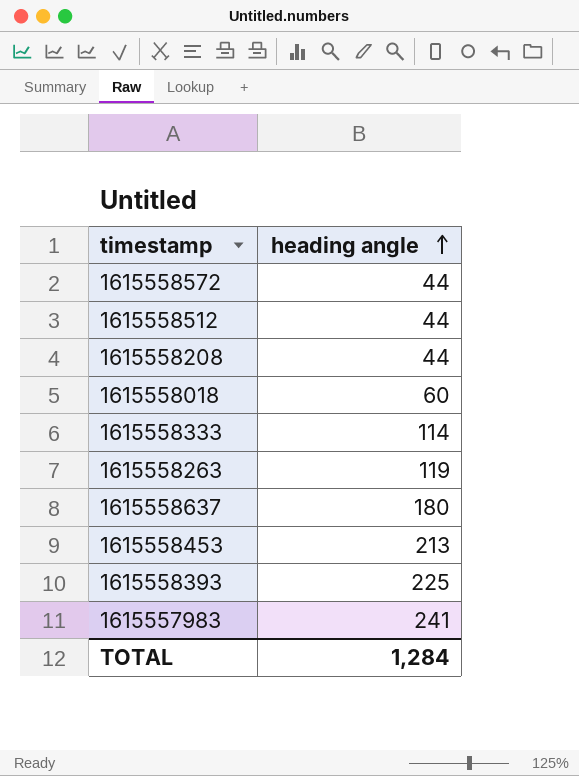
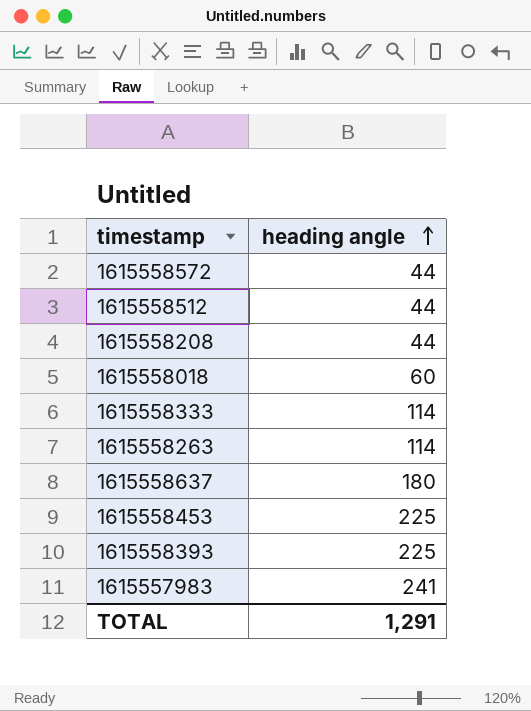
1615558263 | heading angle: 119 -> 114
1615558453 | heading angle: 213 -> 225
TOTAL | heading angle: 1,284 -> 1,291

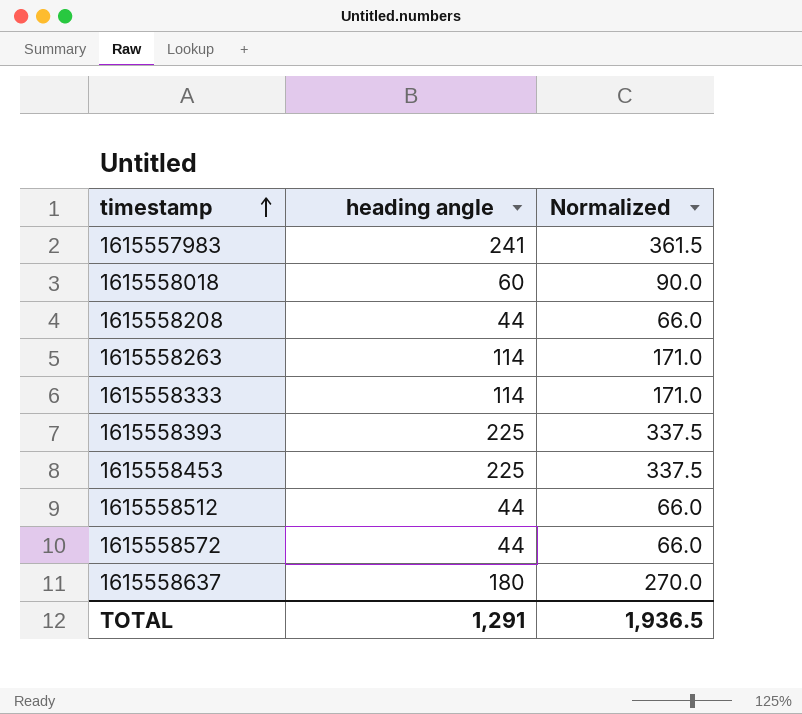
row order: heading angle ascending -> timestamp ascending
column Normalized | formula: none -> [heading angle] * 1.5

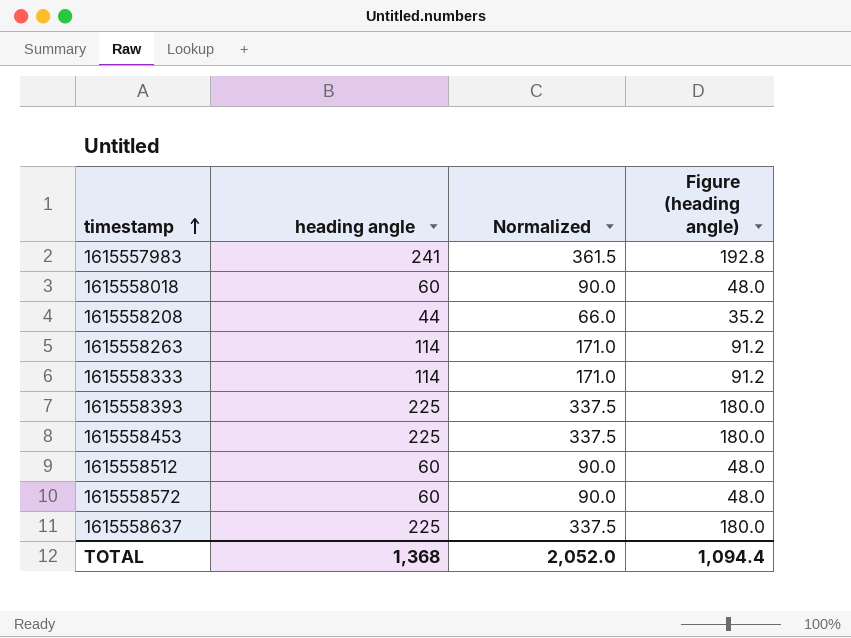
column Figure (heading angle) | formula: none -> [heading angle] * 0.8
1615558512 | heading angle: 44 -> 60
1615558512 | Normalized: 66.0 -> 90.0
1615558572 | heading angle: 44 -> 60
1615558572 | Normalized: 66.0 -> 90.0
1615558637 | heading angle: 180 -> 225
1615558637 | Normalized: 270.0 -> 337.5
TOTAL | heading angle: 1,291 -> 1,368
TOTAL | Normalized: 1,936.5 -> 2,052.0

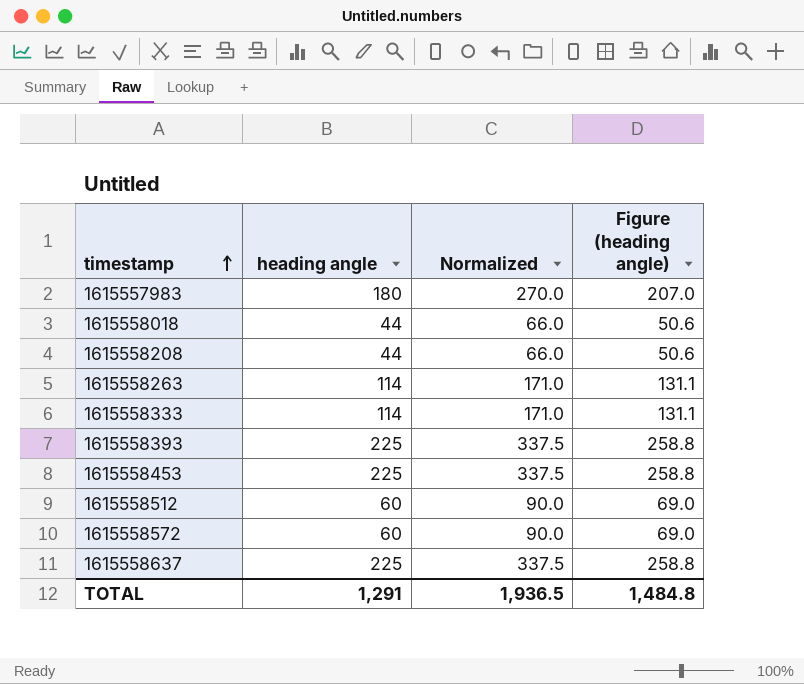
column Figure (heading angle) | formula: [heading angle] * 0.8 -> [heading angle] * 1.15
1615557983 | heading angle: 241 -> 180
1615557983 | Normalized: 361.5 -> 270.0
1615558018 | heading angle: 60 -> 44
1615558018 | Normalized: 90.0 -> 66.0
TOTAL | heading angle: 1,368 -> 1,291
TOTAL | Normalized: 2,052.0 -> 1,936.5
TOTAL | Figure (heading angle): 1,094.4 -> 1,484.8

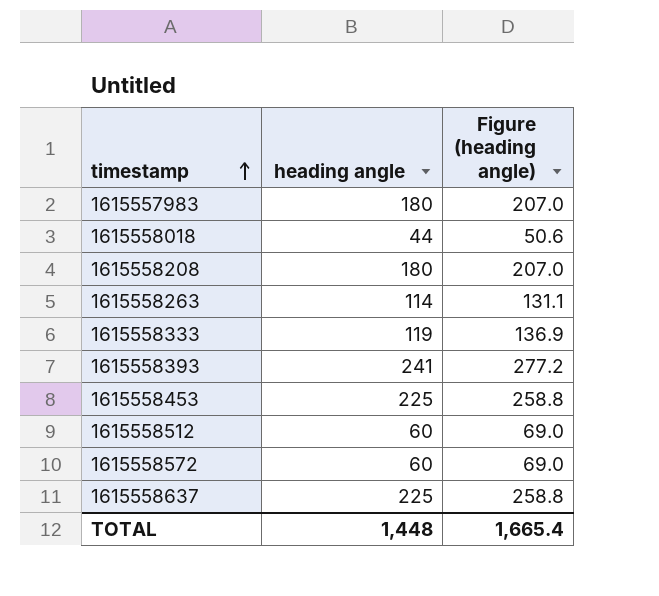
column Normalized | formula: [heading angle] * 1.5 -> none
1615558208 | heading angle: 44 -> 180
1615558208 | Figure (heading angle): 50.6 -> 207.0
1615558333 | heading angle: 114 -> 119
1615558333 | Figure (heading angle): 131.1 -> 136.9
1615558393 | heading angle: 225 -> 241
1615558393 | Figure (heading angle): 258.8 -> 277.2
TOTAL | heading angle: 1,291 -> 1,448
TOTAL | Figure (heading angle): 1,484.8 -> 1,665.4

